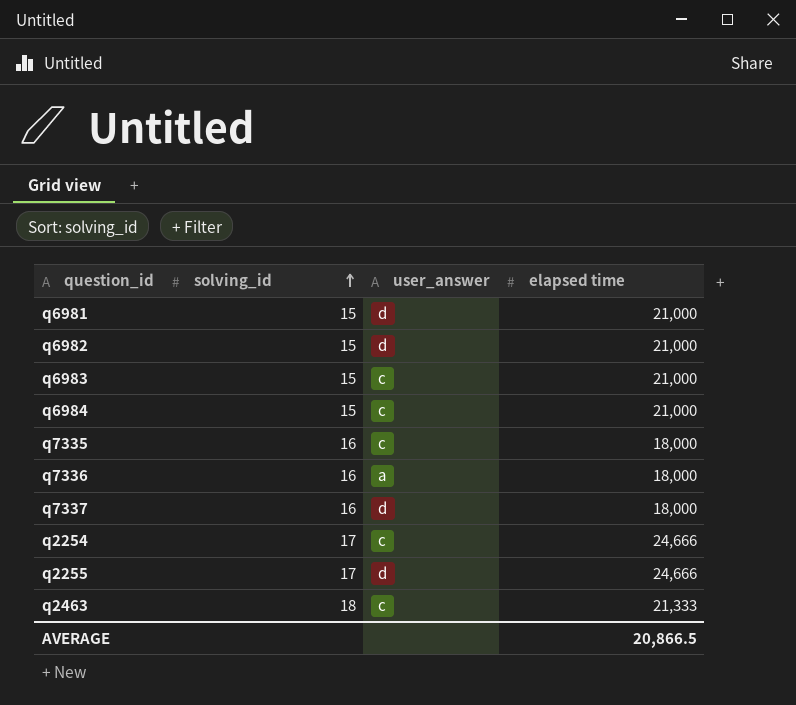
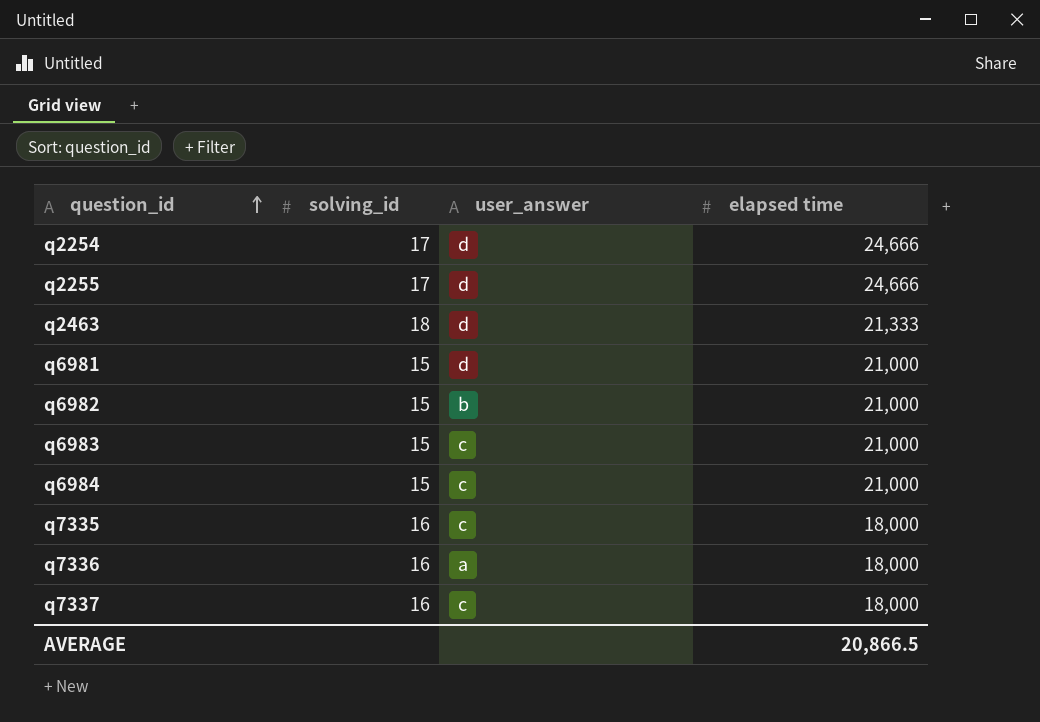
row order: solving_id ascending -> question_id ascending
q2254 | user_answer: c -> d
q2463 | user_answer: c -> d
q6982 | user_answer: d -> b
q7337 | user_answer: d -> c

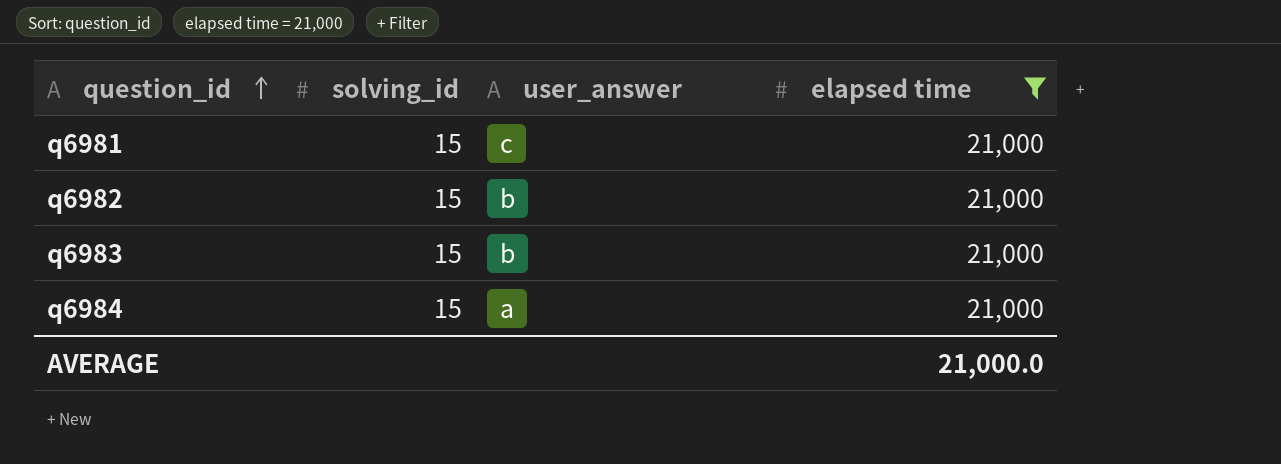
filter: none -> elapsed time = 21,000
q6981 | user_answer: d -> c
q6983 | user_answer: c -> b
q6984 | user_answer: c -> a
AVERAGE | elapsed time: 20,866.5 -> 21,000.0

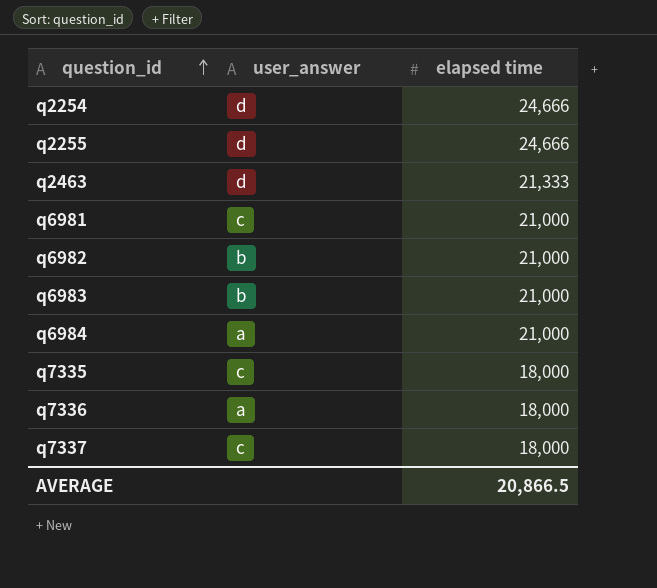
filter: elapsed time = 21,000 -> none
column solving_id | position: 2 -> none
AVERAGE | elapsed time: 21,000.0 -> 20,866.5

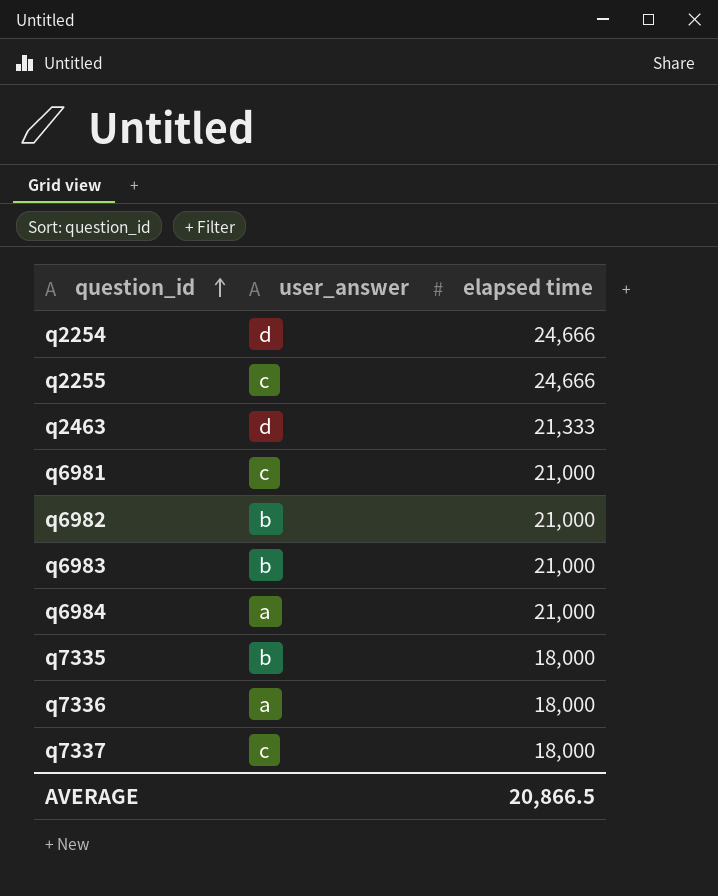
q2255 | user_answer: d -> c
q7335 | user_answer: c -> b

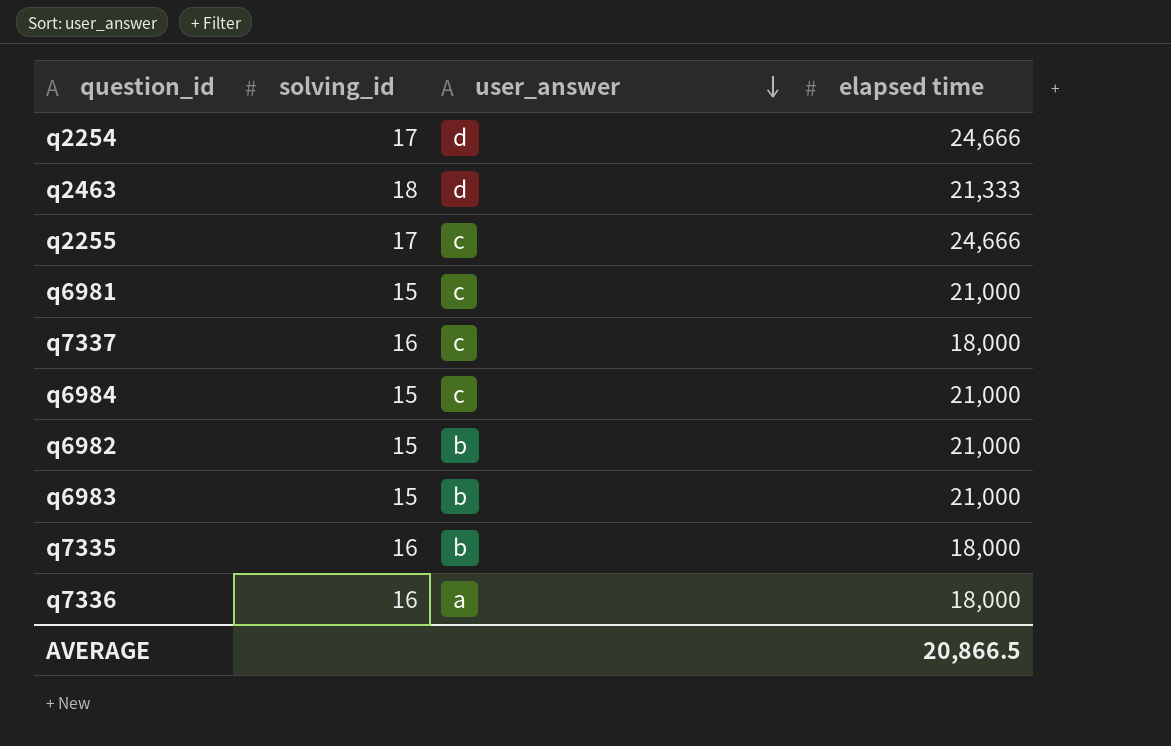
row order: question_id ascending -> user_answer descending
column solving_id | position: none -> 2
q6984 | user_answer: a -> c

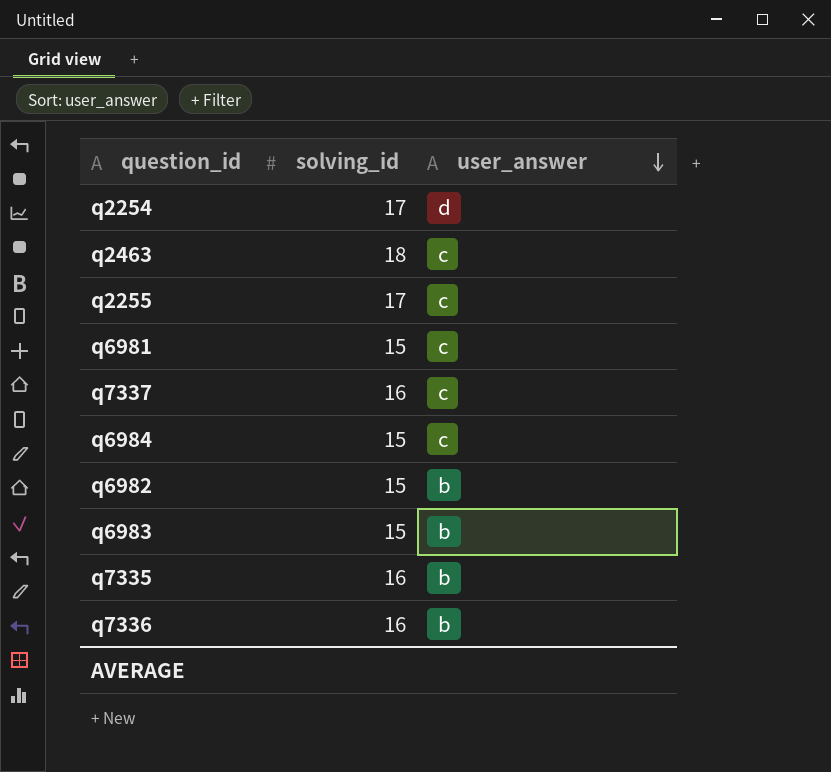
column elapsed time | position: 4 -> none
q2463 | user_answer: d -> c
q7336 | user_answer: a -> b

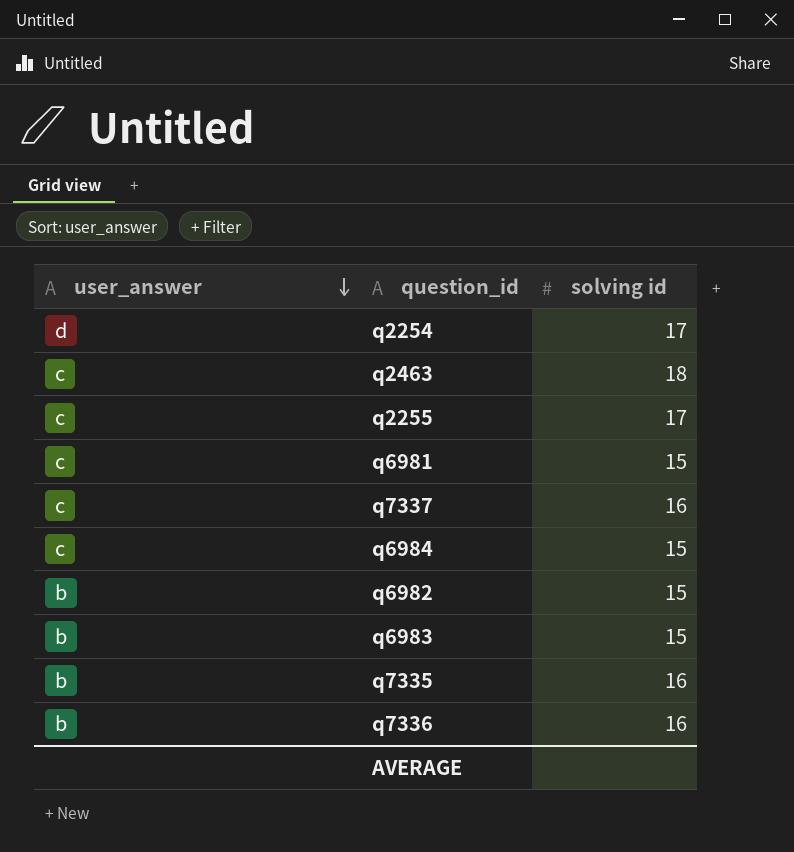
column user_answer | position: 3 -> 1
column name: solving_id -> solving id

